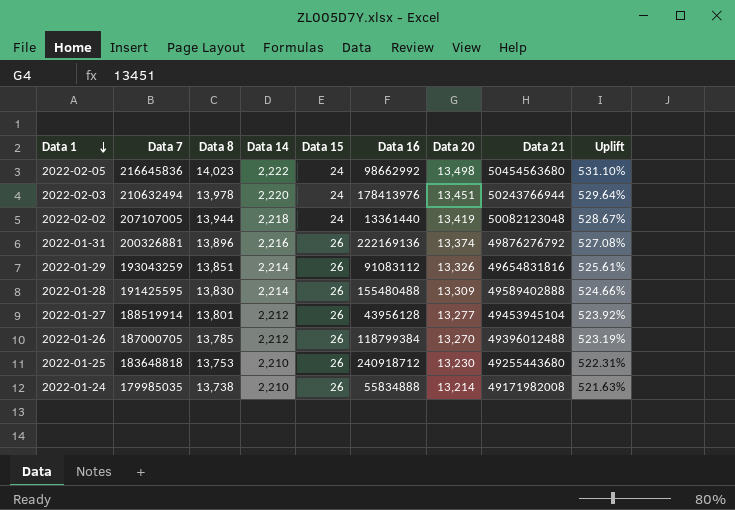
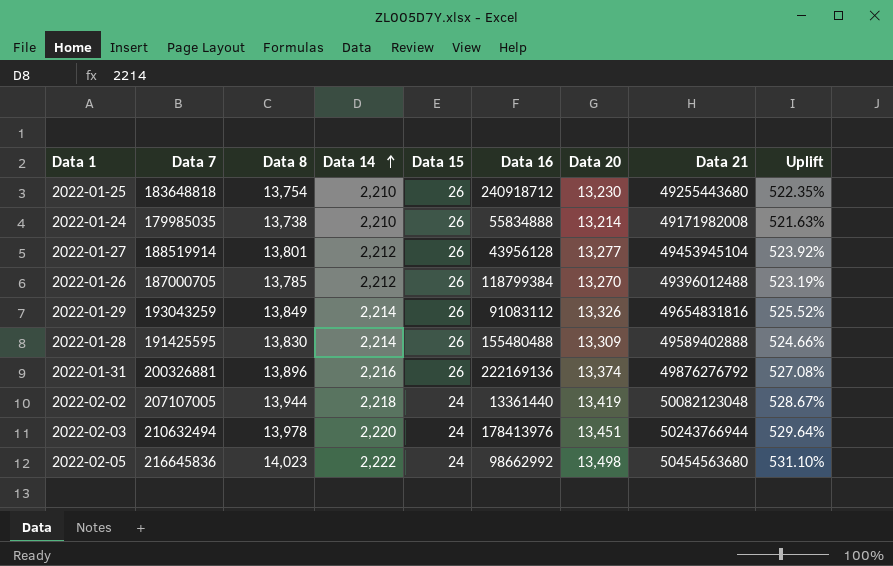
row order: Data 1 descending -> Data 14 ascending
2022-01-25 | Data 8: 13,753 -> 13,754
2022-01-25 | Uplift: 522.31% -> 522.35%
2022-01-29 | Data 8: 13,851 -> 13,849
2022-01-29 | Uplift: 525.61% -> 525.52%

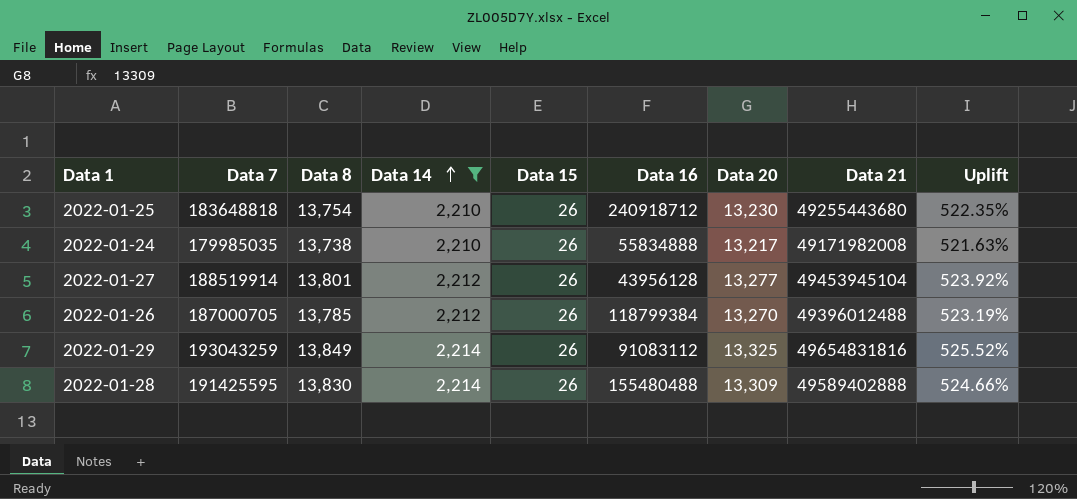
filter: none -> Data 14 <= 2,214
2022-01-24 | Data 20: 13,214 -> 13,217
2022-01-29 | Data 20: 13,326 -> 13,325

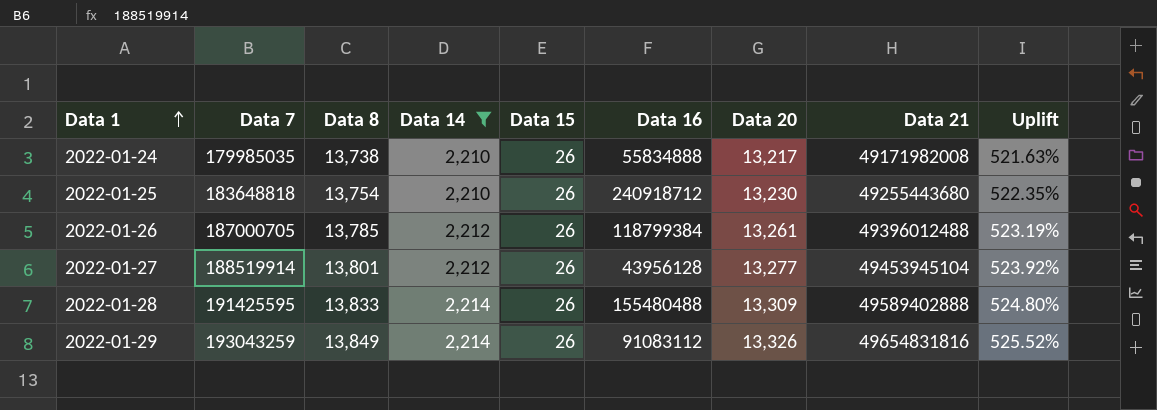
row order: Data 14 ascending -> Data 1 ascending
2022-01-26 | Data 20: 13,270 -> 13,261
2022-01-28 | Data 8: 13,830 -> 13,833
2022-01-28 | Uplift: 524.66% -> 524.80%
2022-01-29 | Data 20: 13,325 -> 13,326

